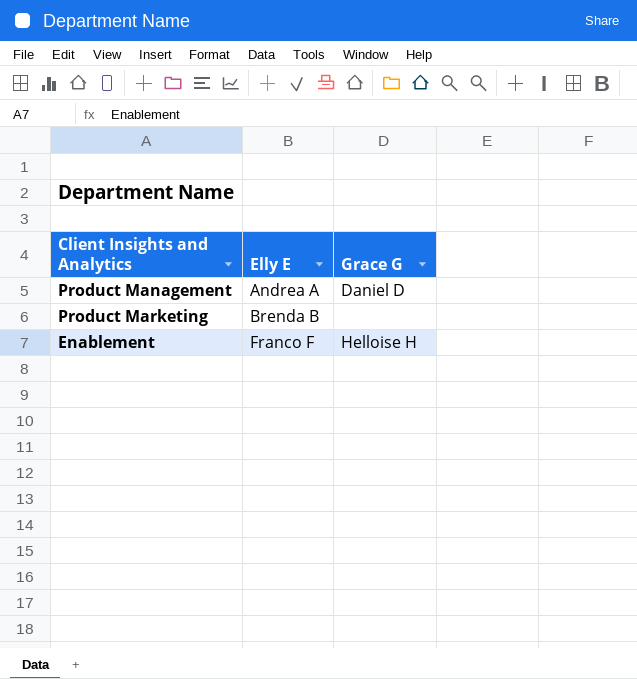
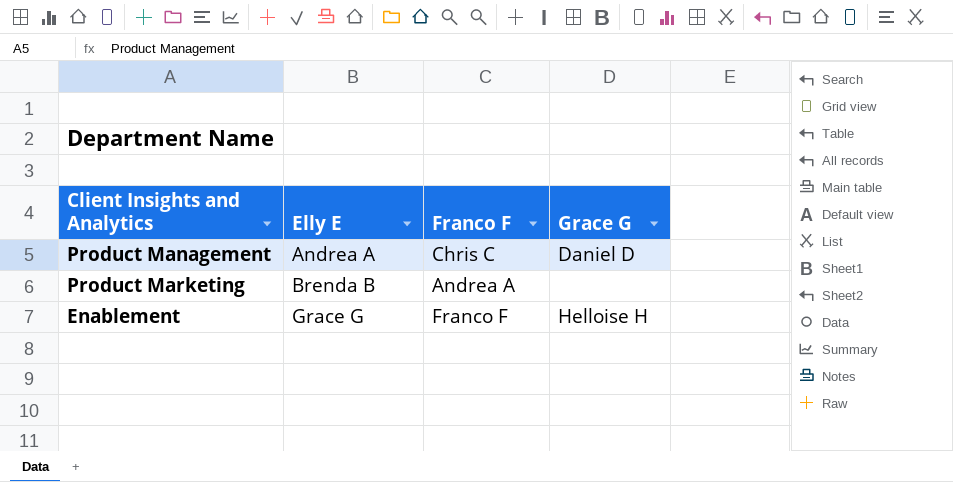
column Franco F | position: none -> 3
Enablement | Elly E: Franco F -> Grace G

